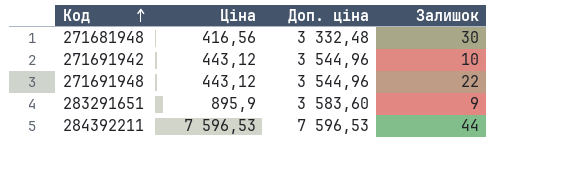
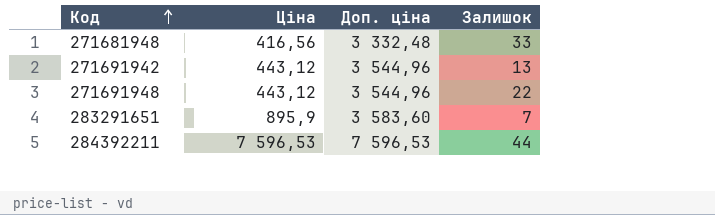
271681948 | Залишок: 30 -> 33
271691942 | Залишок: 10 -> 13
283291651 | Залишок: 9 -> 7

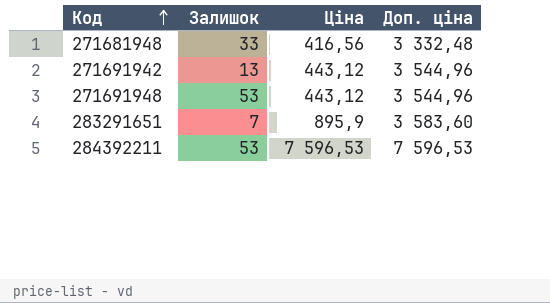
column Залишок | position: 4 -> 2
271691948 | Залишок: 22 -> 53
284392211 | Залишок: 44 -> 53

